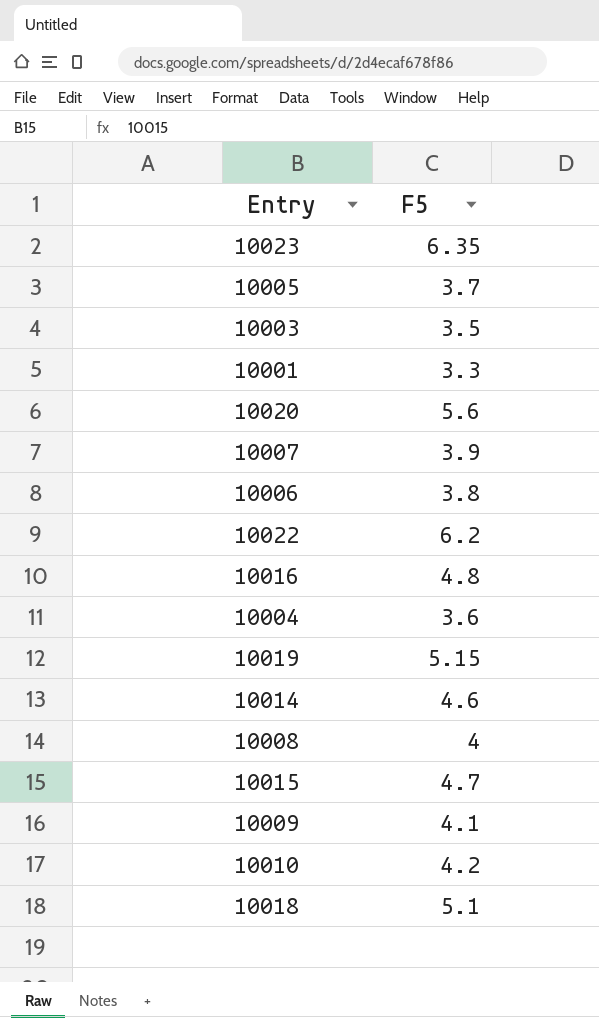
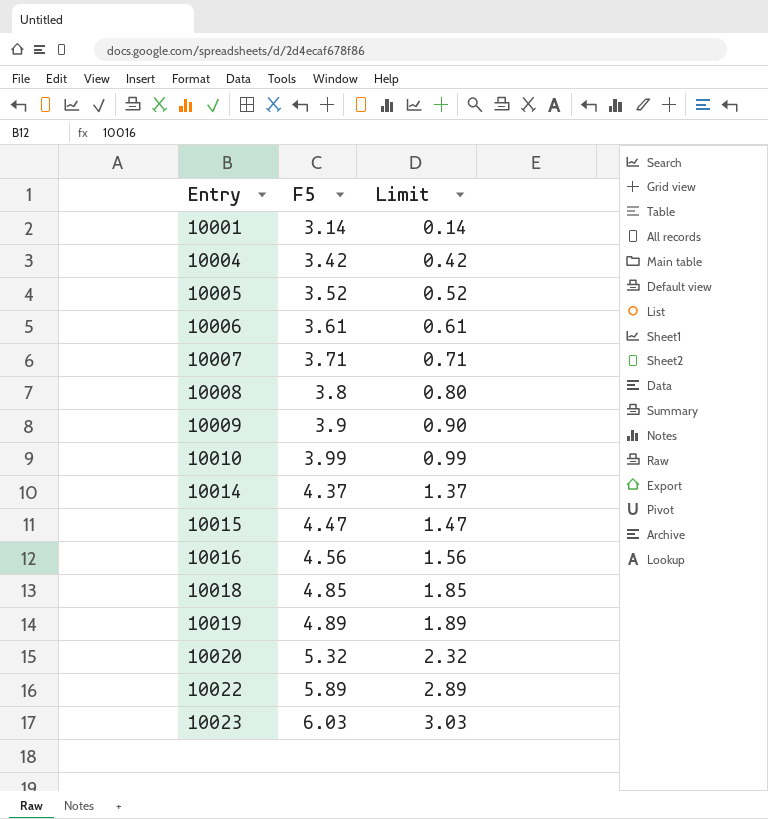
row order: none -> Entry ascending
column Limit | formula: none -> [F5] - 3
row 10003: 3.5 -> none
10001 | F5: 3.3 -> 3.14
10004 | F5: 3.6 -> 3.42
10005 | F5: 3.7 -> 3.52
10006 | F5: 3.8 -> 3.61
10007 | F5: 3.9 -> 3.71
10008 | F5: 4 -> 3.8
10009 | F5: 4.1 -> 3.9
10010 | F5: 4.2 -> 3.99
10014 | F5: 4.6 -> 4.37
10015 | F5: 4.7 -> 4.47
10016 | F5: 4.8 -> 4.56
10018 | F5: 5.1 -> 4.85
10019 | F5: 5.15 -> 4.89
10020 | F5: 5.6 -> 5.32
10022 | F5: 6.2 -> 5.89
10023 | F5: 6.35 -> 6.03

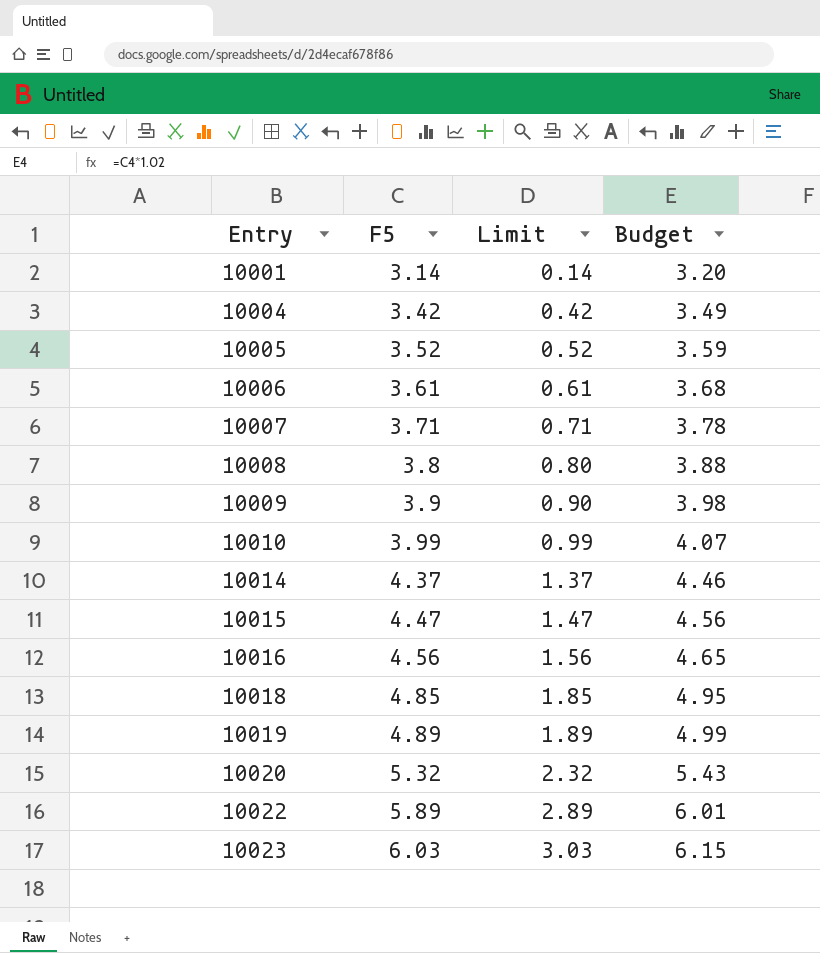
column Budget | formula: none -> [F5] * 1.02

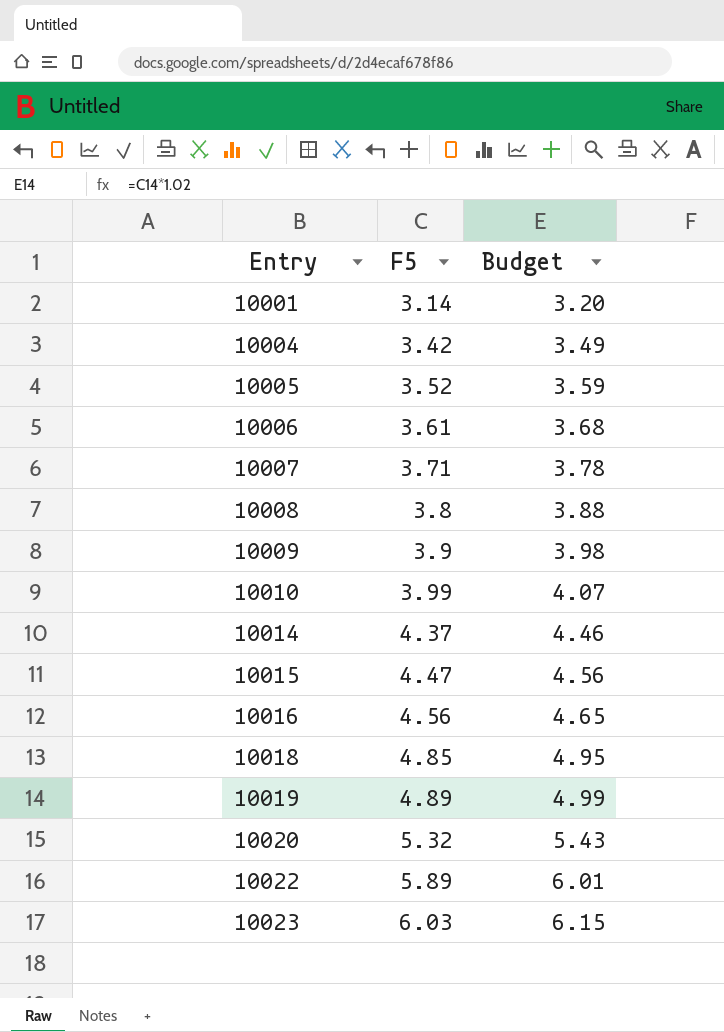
column Limit | formula: [F5] - 3 -> none

